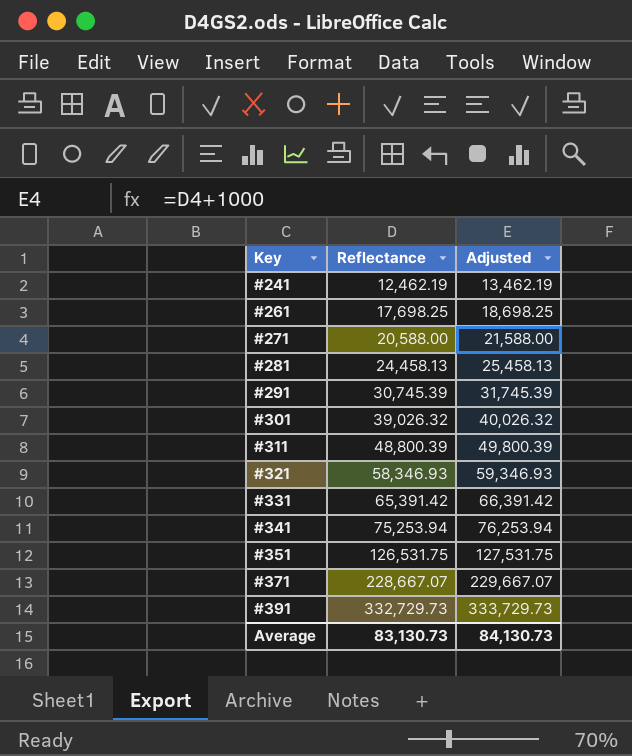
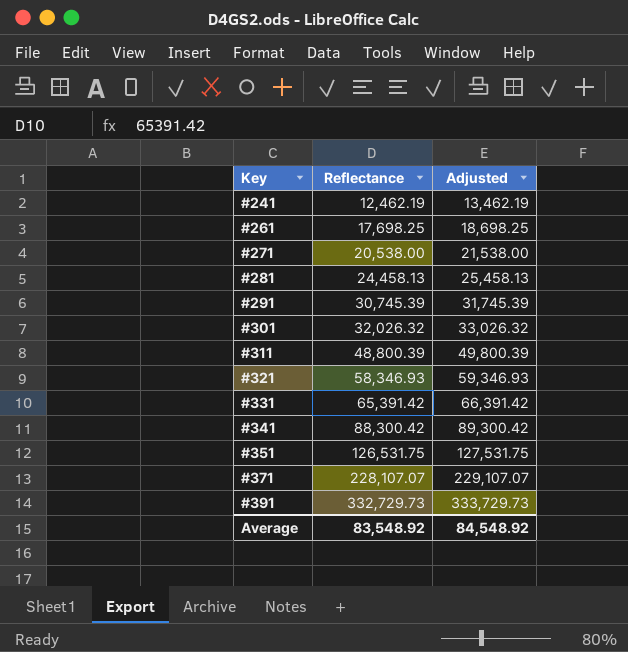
#271 | Reflectance: 20,588.00 -> 20,538.00
#271 | Adjusted: 21,588.00 -> 21,538.00
#301 | Reflectance: 39,026.32 -> 32,026.32
#301 | Adjusted: 40,026.32 -> 33,026.32
#341 | Reflectance: 75,253.94 -> 88,300.42
#341 | Adjusted: 76,253.94 -> 89,300.42
#371 | Reflectance: 228,667.07 -> 228,107.07
#371 | Adjusted: 229,667.07 -> 229,107.07
Average | Reflectance: 83,130.73 -> 83,548.92
Average | Adjusted: 84,130.73 -> 84,548.92

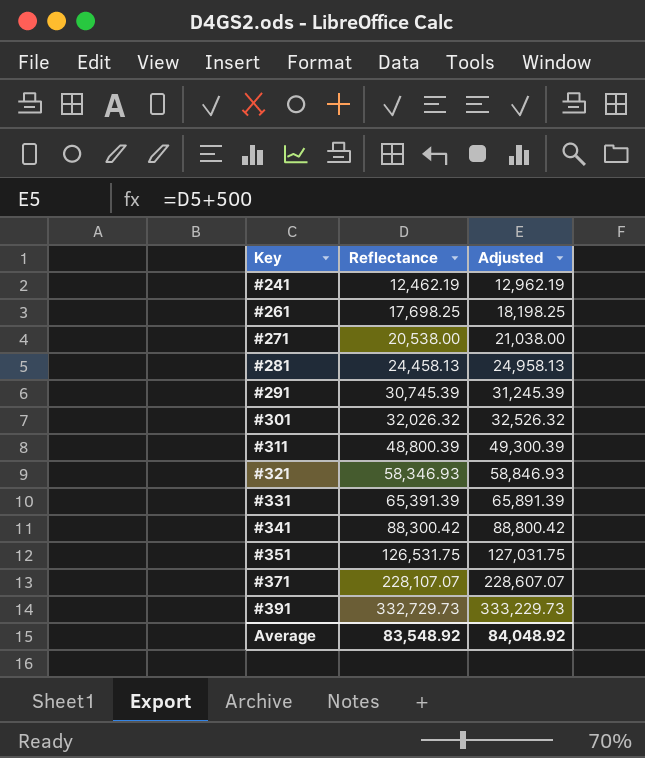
column Adjusted | formula: [Reflectance] + 1000 -> [Reflectance] + 500
#331 | Reflectance: 65,391.42 -> 65,391.39
Average | Adjusted: 84,548.92 -> 84,048.92

